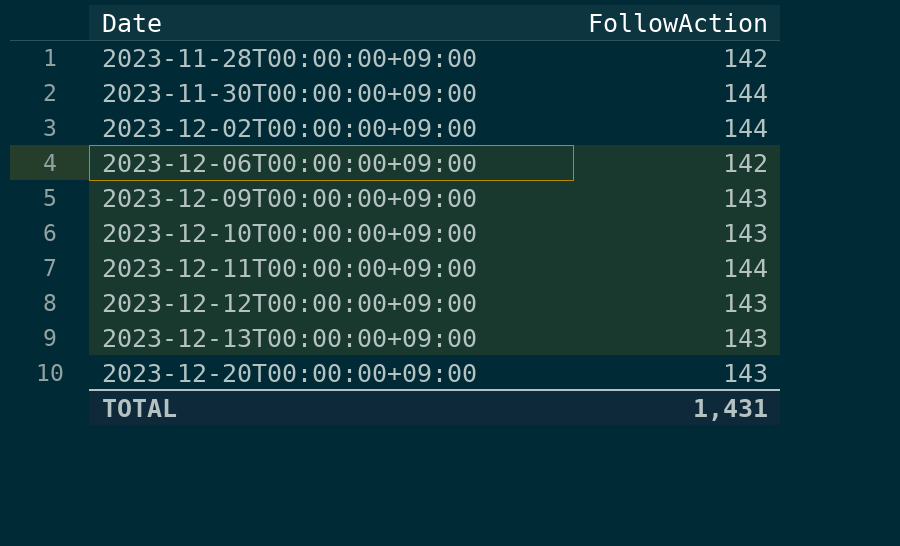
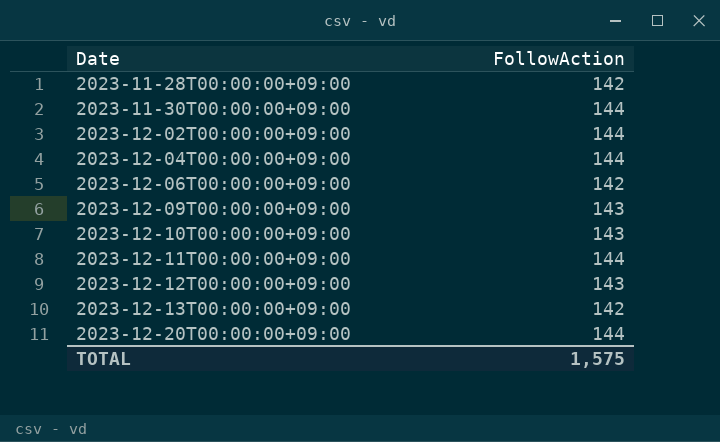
row 2023-12-04T00:00:00+09:00: none -> 144
2023-12-13T00:00:00+09:00 | FollowAction: 143 -> 142
2023-12-20T00:00:00+09:00 | FollowAction: 143 -> 144
TOTAL | FollowAction: 1,431 -> 1,575

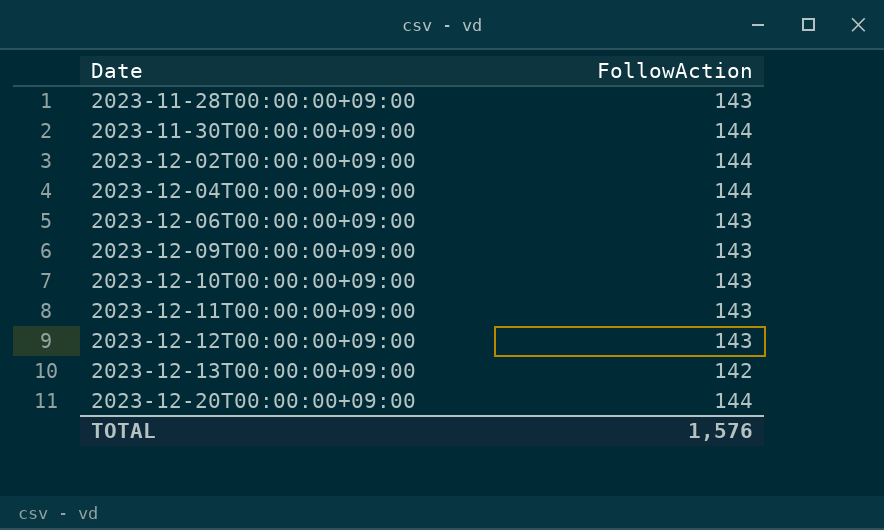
2023-11-28T00:00:00+09:00 | FollowAction: 142 -> 143
2023-12-06T00:00:00+09:00 | FollowAction: 142 -> 143
2023-12-11T00:00:00+09:00 | FollowAction: 144 -> 143
TOTAL | FollowAction: 1,575 -> 1,576

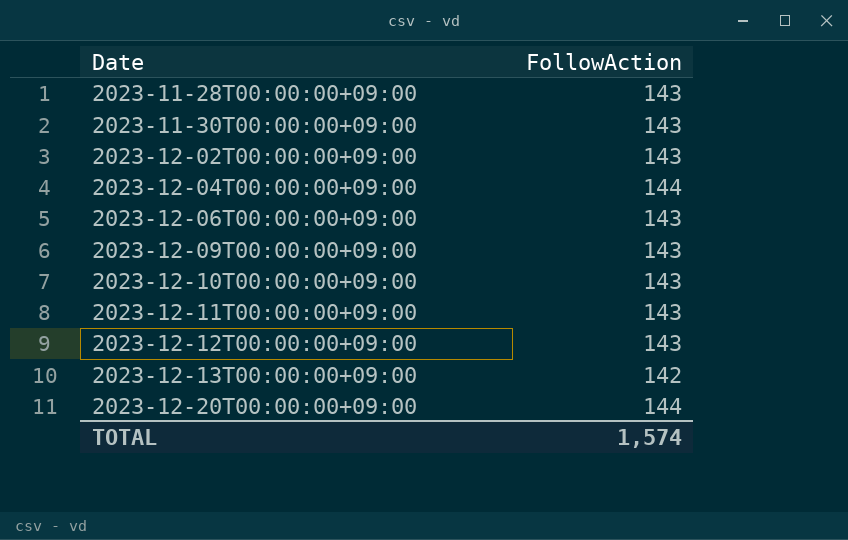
2023-11-30T00:00:00+09:00 | FollowAction: 144 -> 143
2023-12-02T00:00:00+09:00 | FollowAction: 144 -> 143
TOTAL | FollowAction: 1,576 -> 1,574

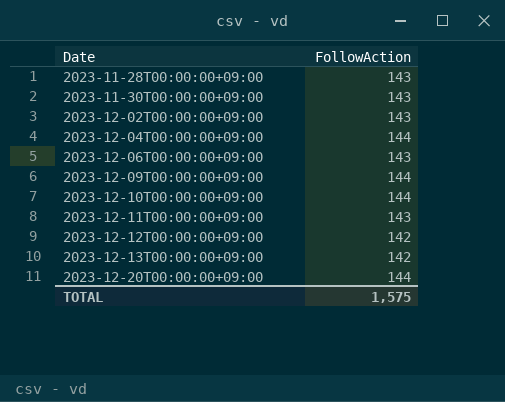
2023-12-09T00:00:00+09:00 | FollowAction: 143 -> 144
2023-12-10T00:00:00+09:00 | FollowAction: 143 -> 144
2023-12-12T00:00:00+09:00 | FollowAction: 143 -> 142
TOTAL | FollowAction: 1,574 -> 1,575

